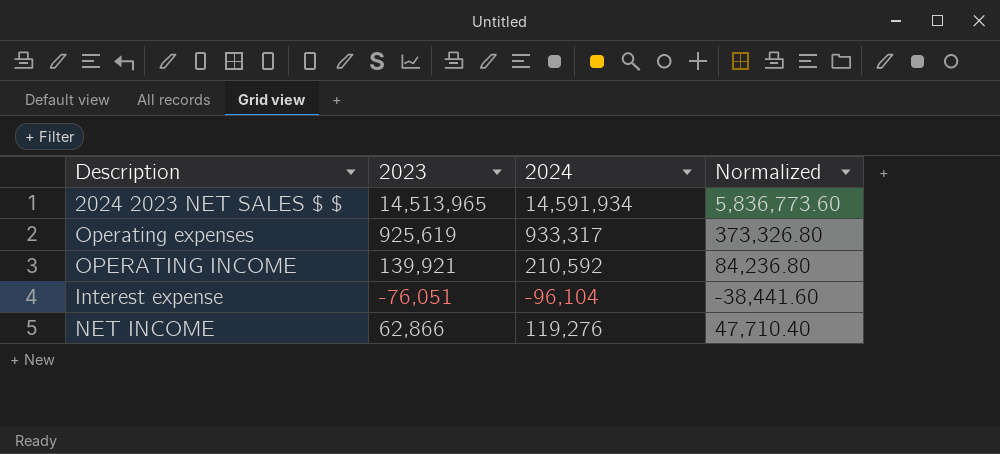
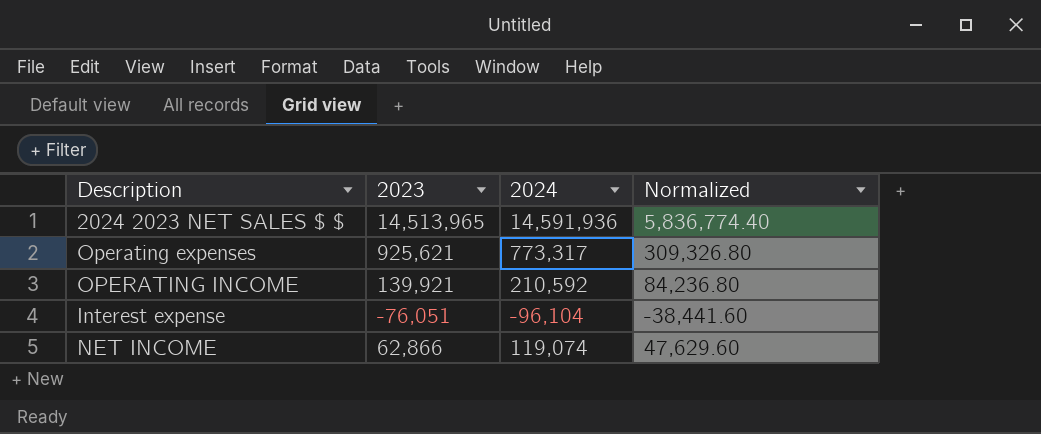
2024 2023 NET SALES $ $ | 2024: 14,591,934 -> 14,591,936
2024 2023 NET SALES $ $ | Normalized: 5,836,773.60 -> 5,836,774.40
Operating expenses | 2023: 925,619 -> 925,621
Operating expenses | 2024: 933,317 -> 773,317
Operating expenses | Normalized: 373,326.80 -> 309,326.80
NET INCOME | 2024: 119,276 -> 119,074
NET INCOME | Normalized: 47,710.40 -> 47,629.60

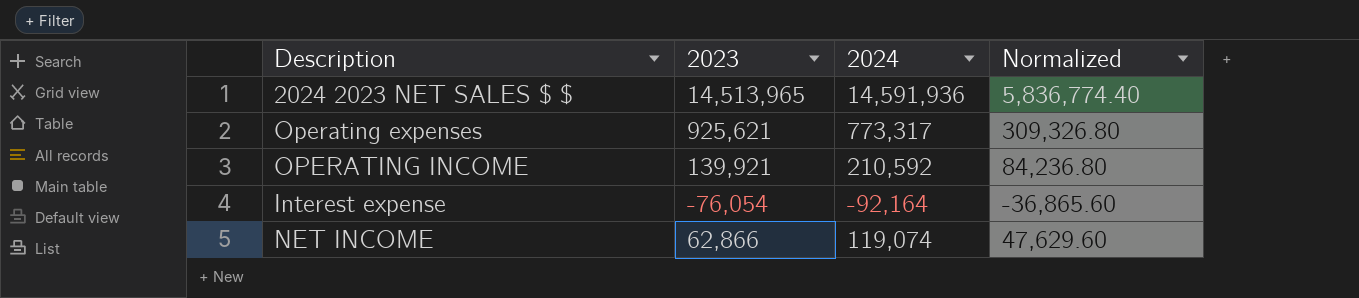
Interest expense | 2023: -76,051 -> -76,054
Interest expense | 2024: -96,104 -> -92,164
Interest expense | Normalized: -38,441.60 -> -36,865.60

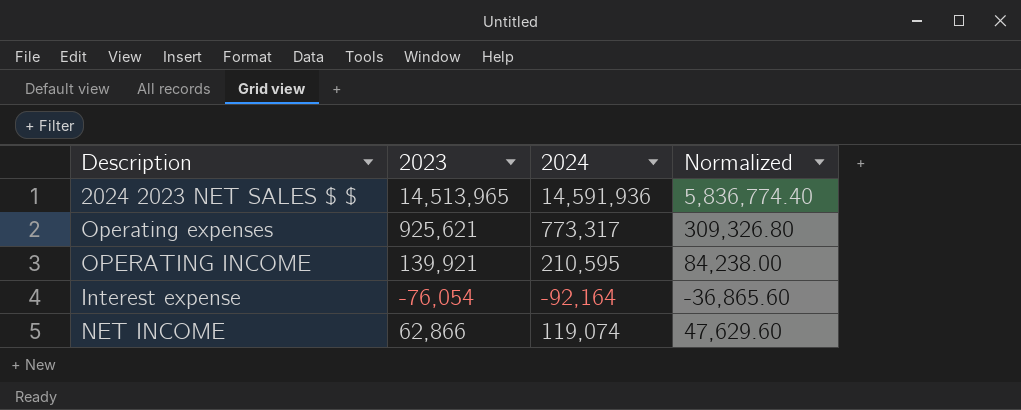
OPERATING INCOME | 2024: 210,592 -> 210,595
OPERATING INCOME | Normalized: 84,236.80 -> 84,238.00

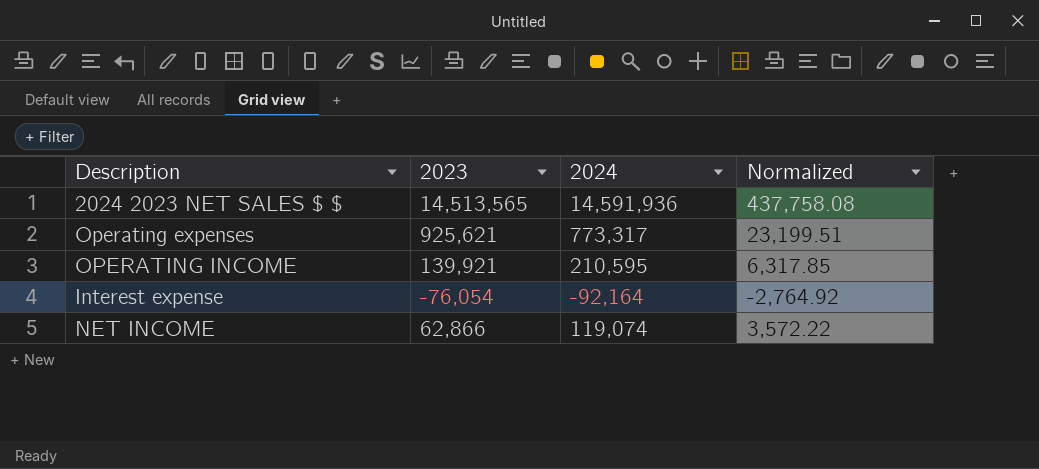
column Normalized | formula: [2024] * 0.4 -> [2024] * 0.03
2024 2023 NET SALES $ $ | 2023: 14,513,965 -> 14,513,565

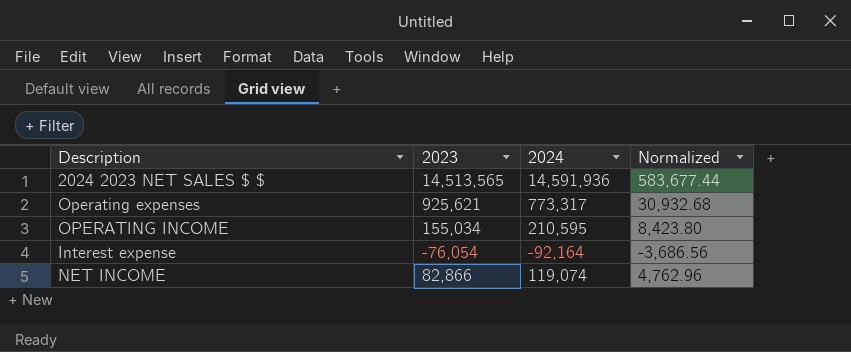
column Normalized | formula: [2024] * 0.03 -> [2024] * 0.04
OPERATING INCOME | 2023: 139,921 -> 155,034
NET INCOME | 2023: 62,866 -> 82,866

